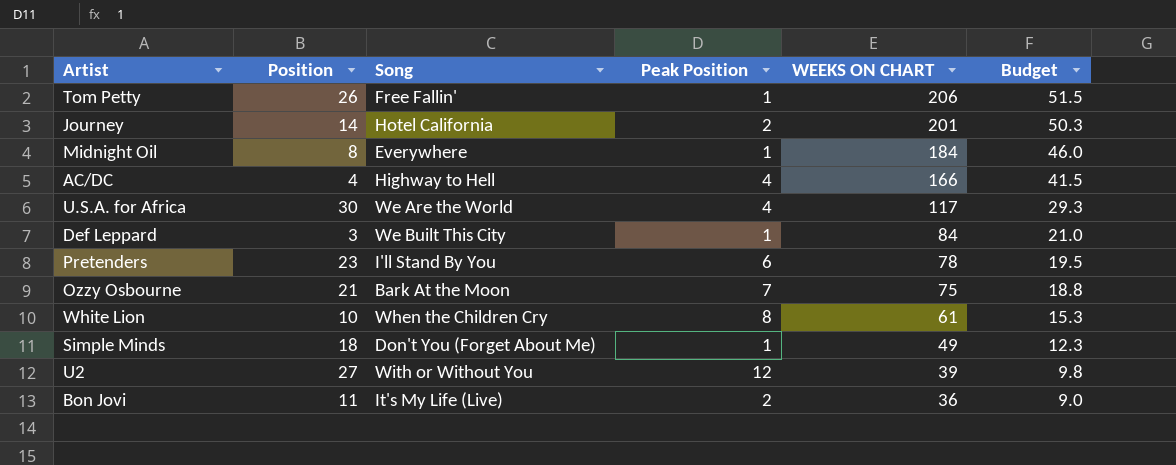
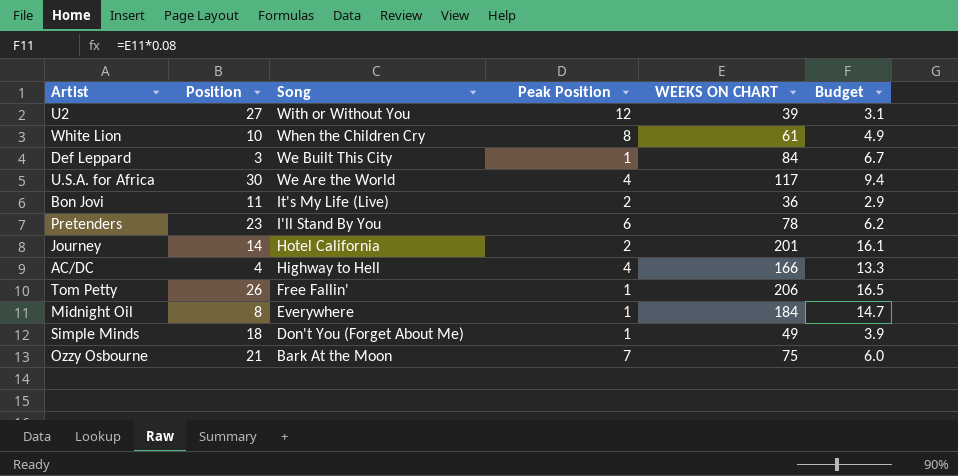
row order: WEEKS ON CHART descending -> Song descending
column Budget | formula: [WEEKS ON CHART] * 0.25 -> [WEEKS ON CHART] * 0.08

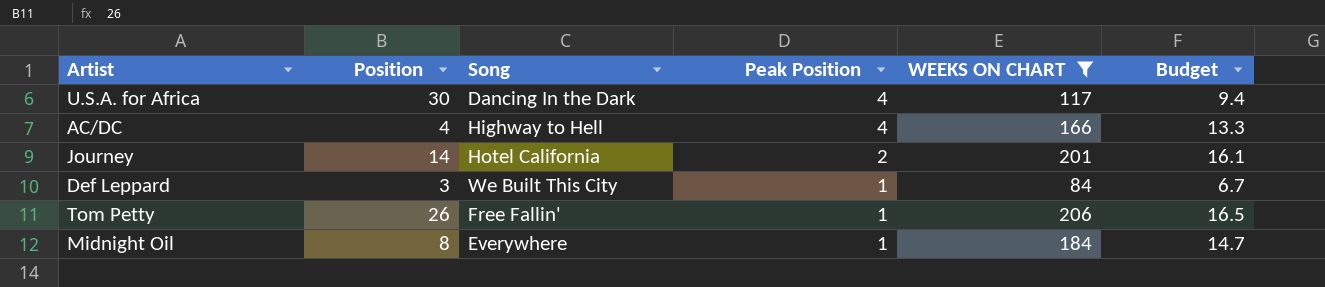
filter: none -> WEEKS ON CHART >= 84
row order: Song descending -> Peak Position descending
U.S.A. for Africa | Song: We Are the World -> Dancing In the Dark

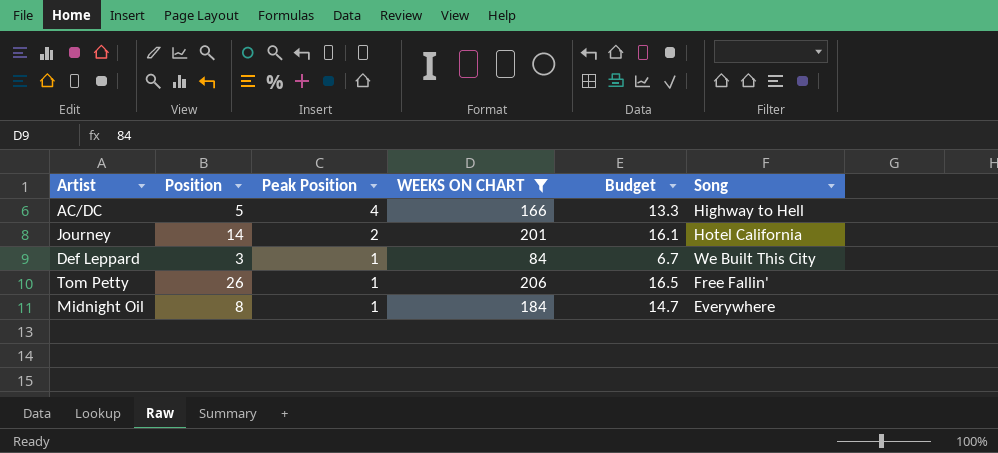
column Song | position: 3 -> 6
row U.S.A. for Africa: 30 | Dancing In the Dark | 4 | 117 | 9.4 -> none
AC/DC | Position: 4 -> 5

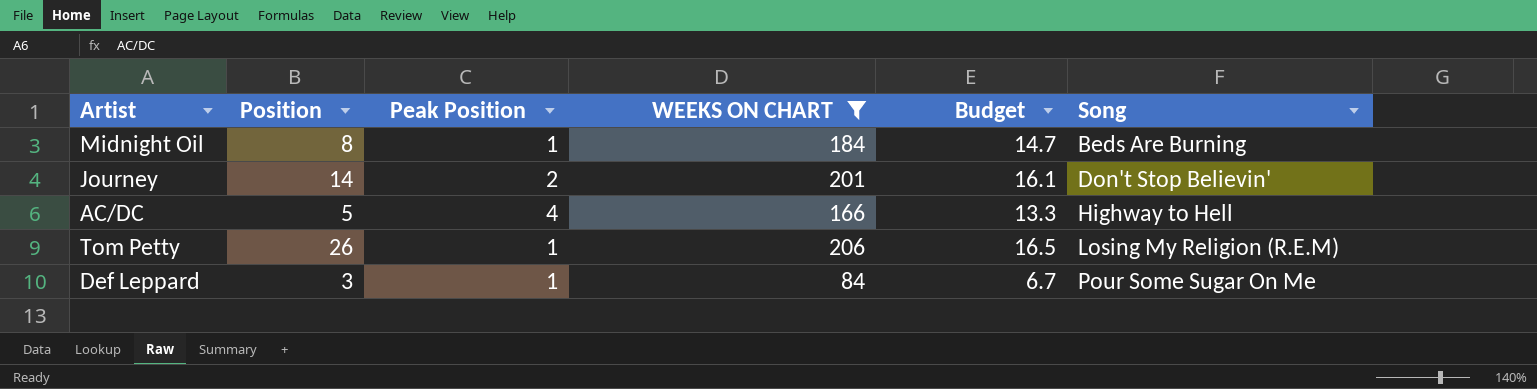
row order: Peak Position descending -> Song ascending
Midnight Oil | Song: Everywhere -> Beds Are Burning
Journey | Song: Hotel California -> Don't Stop Believin'
Tom Petty | Song: Free Fallin' -> Losing My Religion (R.E.M)
Def Leppard | Song: We Built This City -> Pour Some Sugar On Me

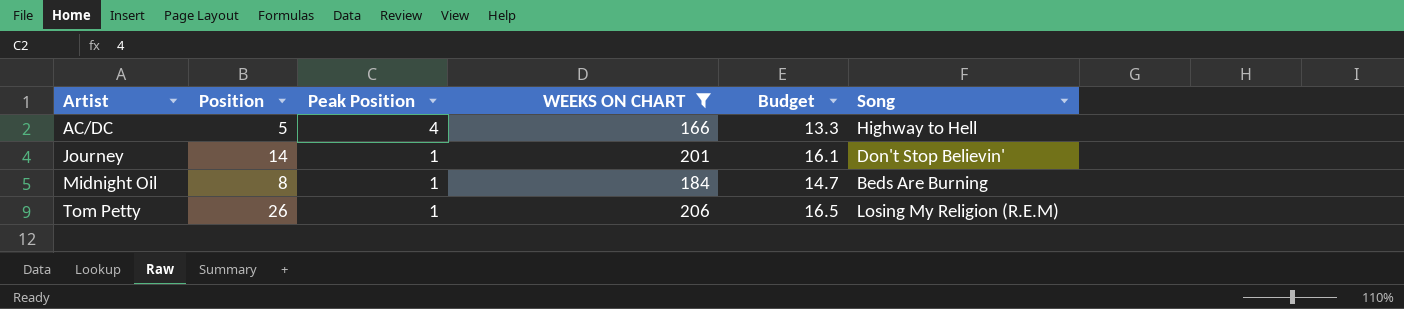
row order: Song ascending -> Artist ascending
row Def Leppard: 3 | 1 | 84 | 6.7 | Pour Some Sugar On Me -> none
Journey | Peak Position: 2 -> 1

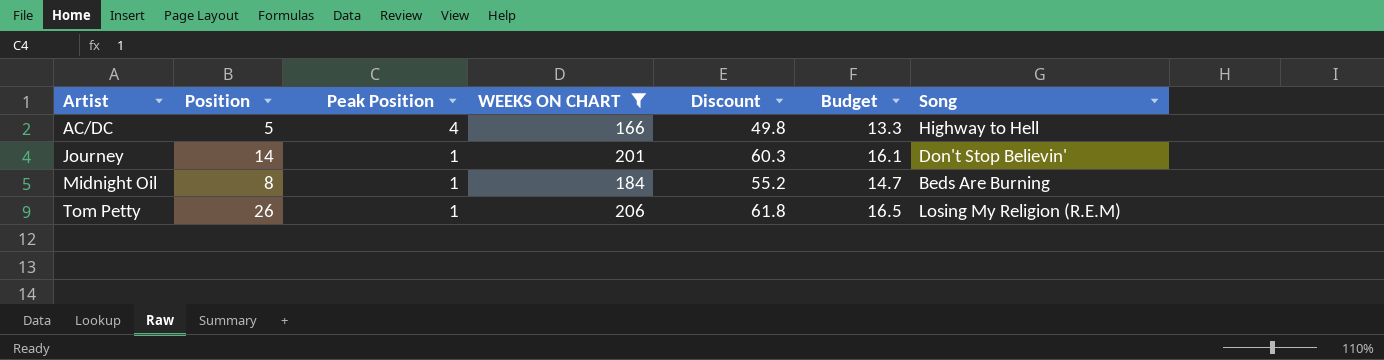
column Discount | formula: none -> [WEEKS ON CHART] * 0.3

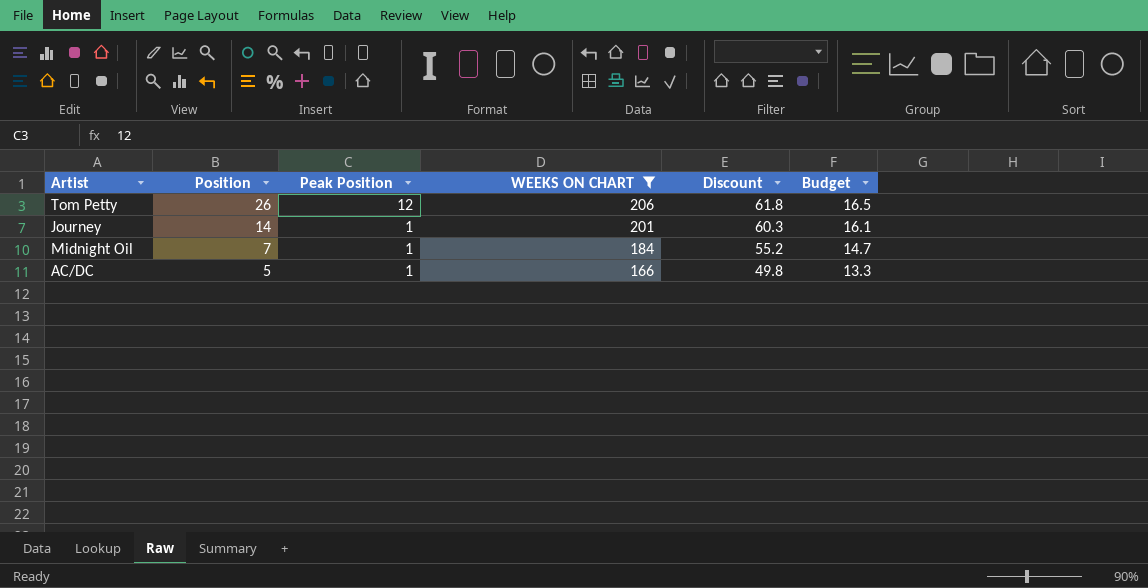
row order: Artist ascending -> Position descending
column Song | position: 7 -> none
Tom Petty | Peak Position: 1 -> 12
Midnight Oil | Position: 8 -> 7
AC/DC | Peak Position: 4 -> 1

